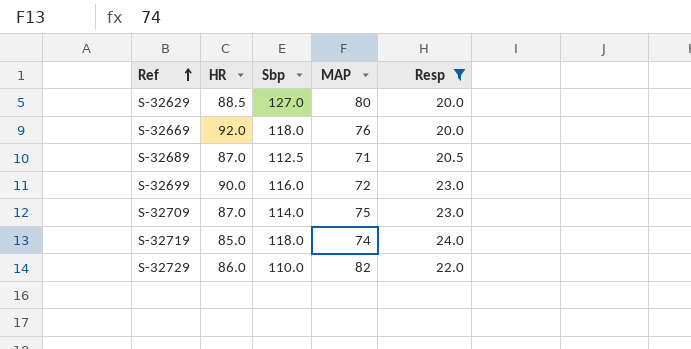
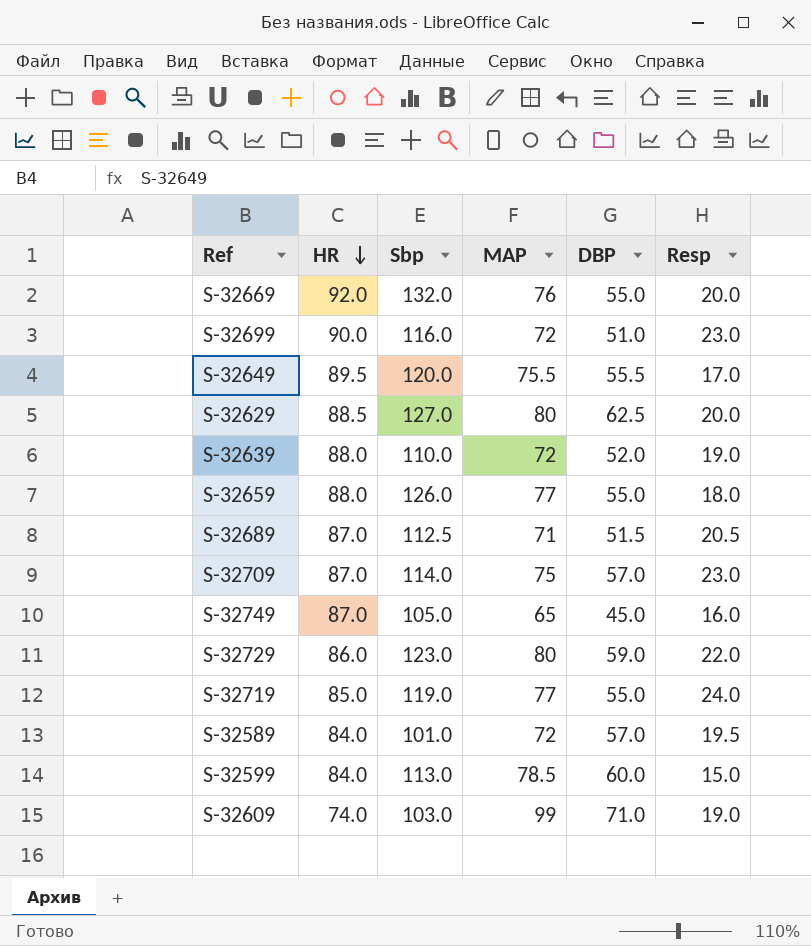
filter: Resp >= 20.0 -> none
row order: Ref ascending -> HR descending
column DBP | position: none -> 5
S-32669 | Sbp: 118.0 -> 132.0
S-32729 | Sbp: 110.0 -> 123.0
S-32729 | MAP: 82 -> 80
S-32719 | Sbp: 118.0 -> 119.0
S-32719 | MAP: 74 -> 77

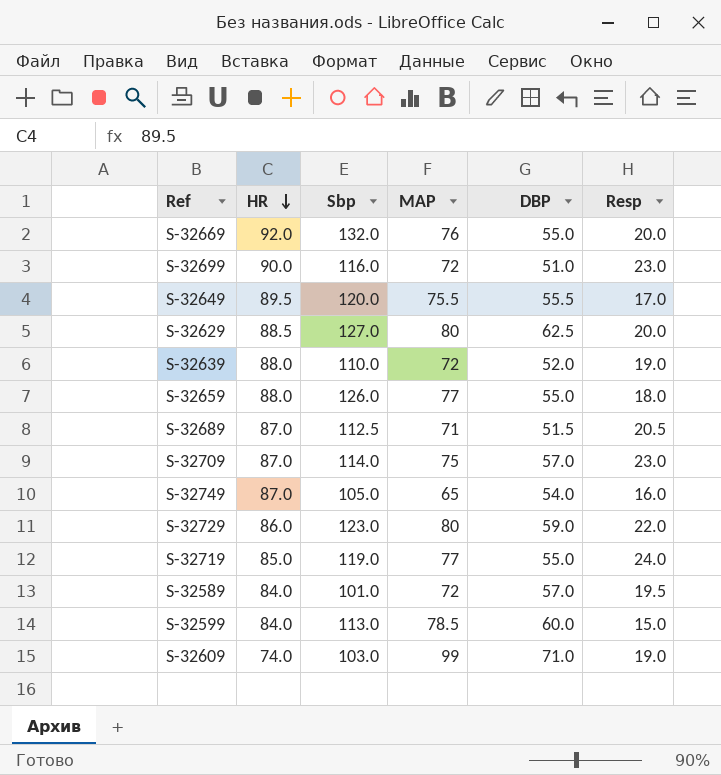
S-32749 | DBP: 45.0 -> 54.0

